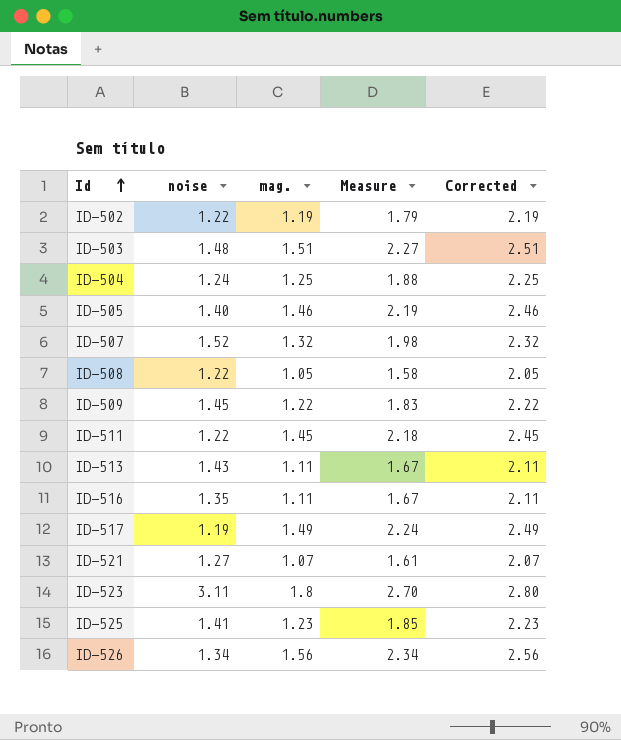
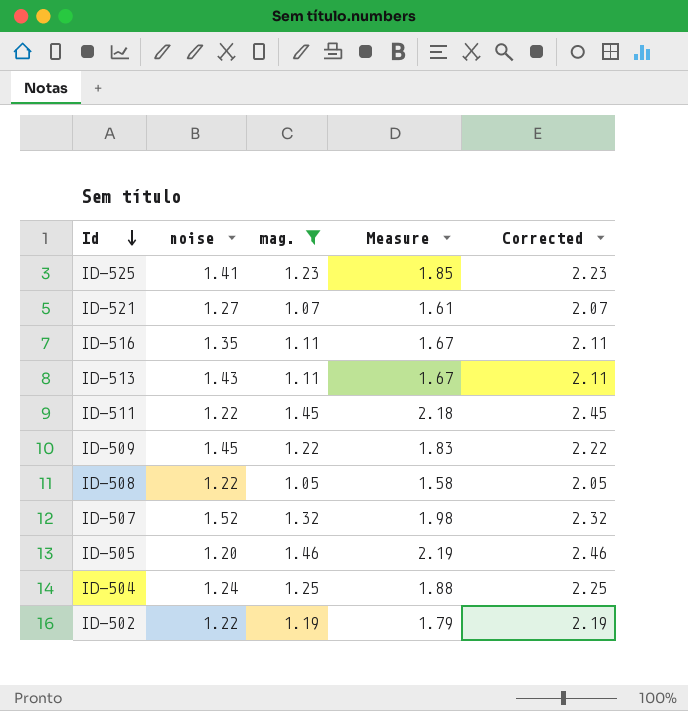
filter: none -> mag. <= 1.46
row order: Id ascending -> Id descending
ID-505 | noise: 1.40 -> 1.20

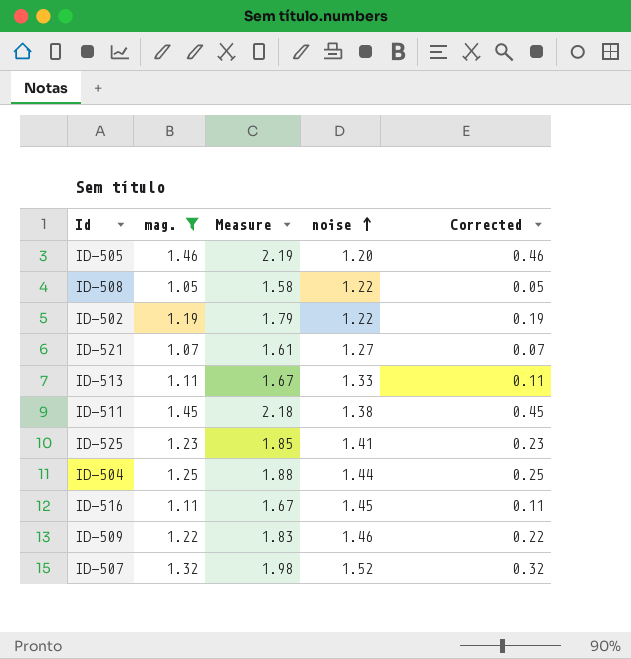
row order: Id descending -> noise ascending
column noise | position: 2 -> 4
column Corrected | formula: [mag.] + 1 -> [mag.] - 1
ID-513 | noise: 1.43 -> 1.33
ID-511 | noise: 1.22 -> 1.38
ID-504 | noise: 1.24 -> 1.44
ID-516 | noise: 1.35 -> 1.45
ID-509 | noise: 1.45 -> 1.46

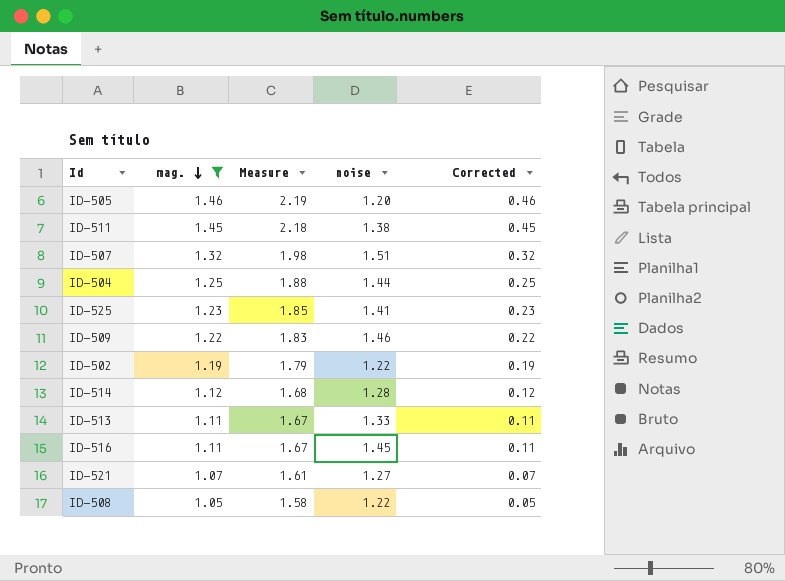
row order: noise ascending -> mag. descending
ID-507 | noise: 1.52 -> 1.51
row ID-514: none -> 1.12 | 1.68 | 1.28 | 0.12

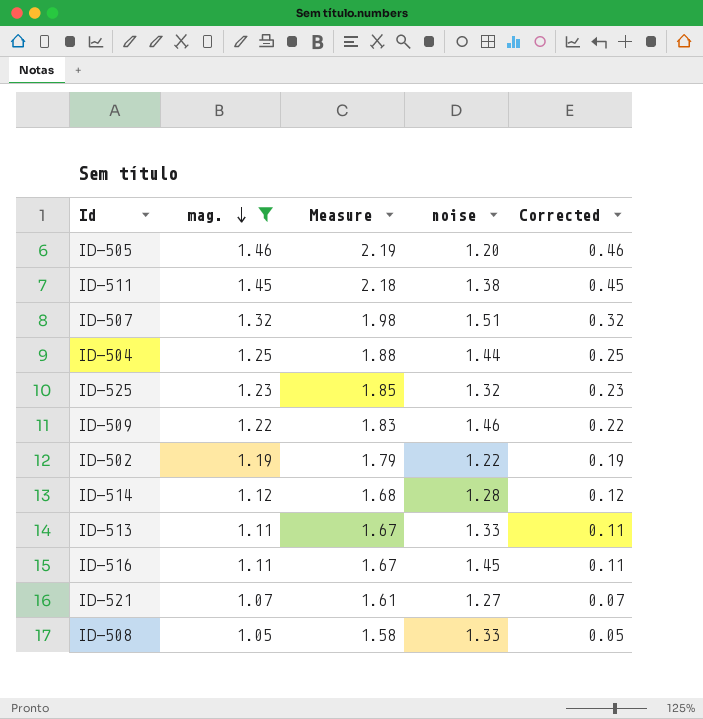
ID-525 | noise: 1.41 -> 1.32
ID-508 | noise: 1.22 -> 1.33

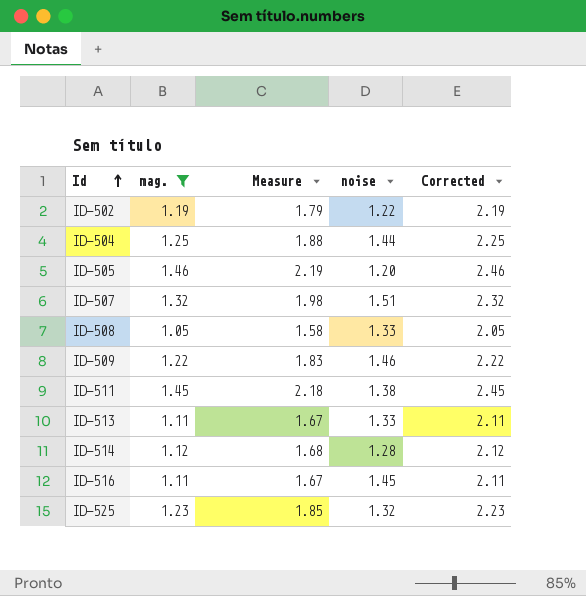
row order: mag. descending -> Id ascending
column Corrected | formula: [mag.] - 1 -> [mag.] + 1
row ID-521: 1.07 | 1.61 | 1.27 | 0.07 -> none

